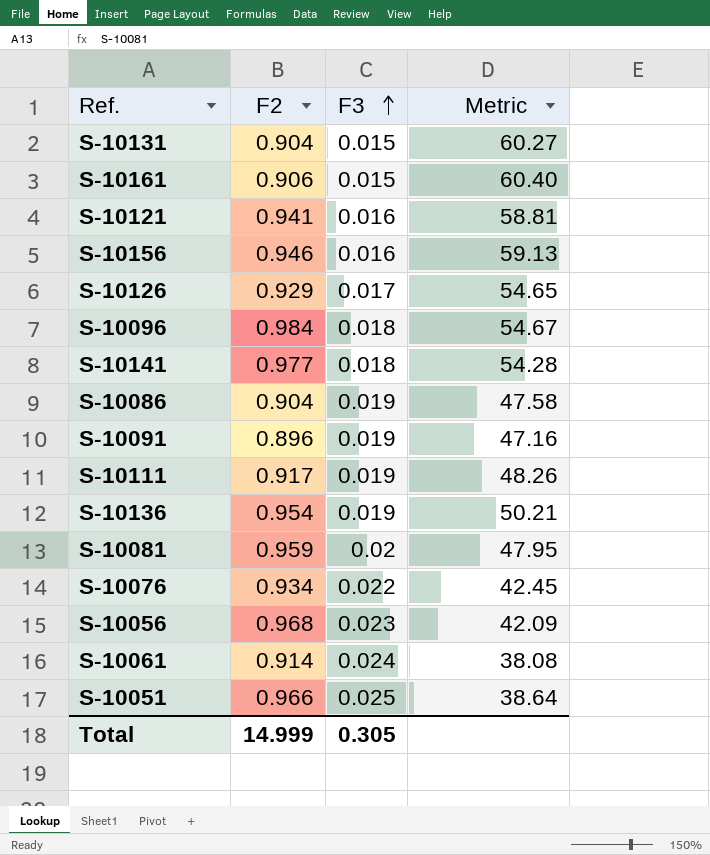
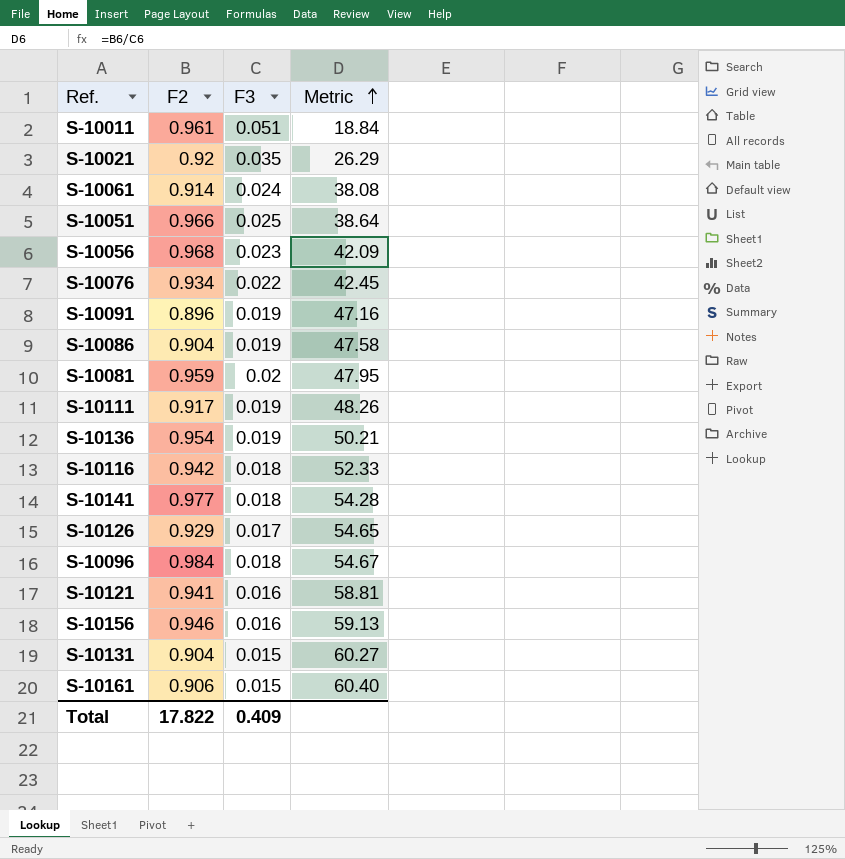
row order: F3 ascending -> Metric ascending
row S-10011: none -> 0.961 | 0.051 | 18.84
row S-10021: none -> 0.92 | 0.035 | 26.29
row S-10116: none -> 0.942 | 0.018 | 52.33
Total | F2: 14.999 -> 17.822
Total | F3: 0.305 -> 0.409

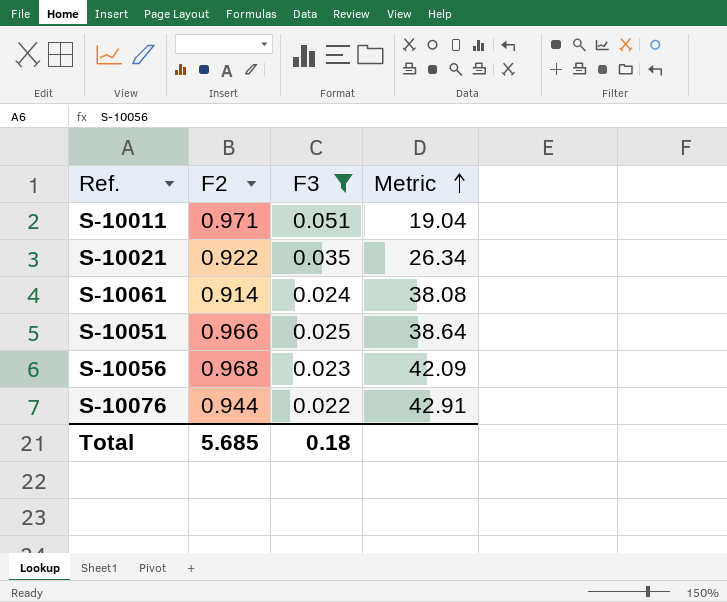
filter: none -> F3 >= 0.022
S-10011 | F2: 0.961 -> 0.971
S-10011 | Metric: 18.84 -> 19.04
S-10021 | F2: 0.92 -> 0.922
S-10021 | Metric: 26.29 -> 26.34
S-10076 | F2: 0.934 -> 0.944
S-10076 | Metric: 42.45 -> 42.91
Total | F2: 17.822 -> 5.685
Total | F3: 0.409 -> 0.18

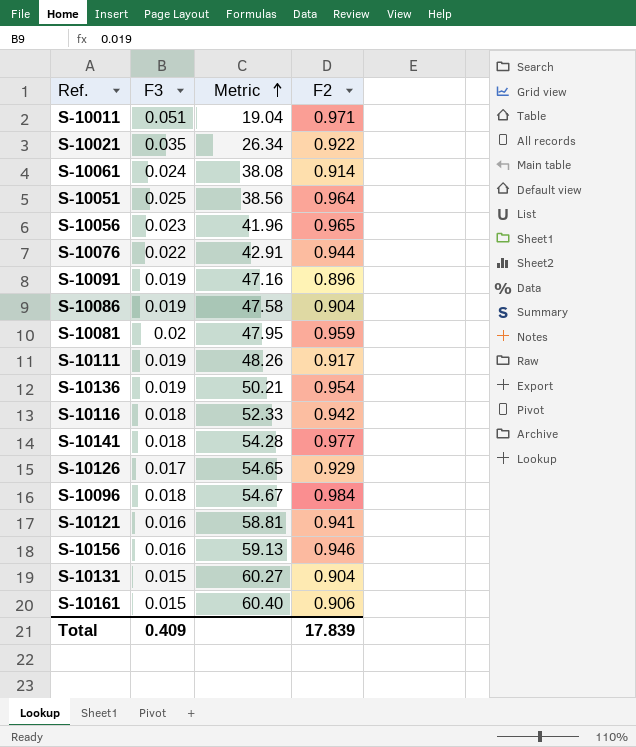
filter: F3 >= 0.022 -> none
column F2 | position: 2 -> 4
S-10051 | Metric: 38.64 -> 38.56
S-10051 | F2: 0.966 -> 0.964
S-10056 | Metric: 42.09 -> 41.96
S-10056 | F2: 0.968 -> 0.965
Total | F3: 0.18 -> 0.409
Total | F2: 5.685 -> 17.839

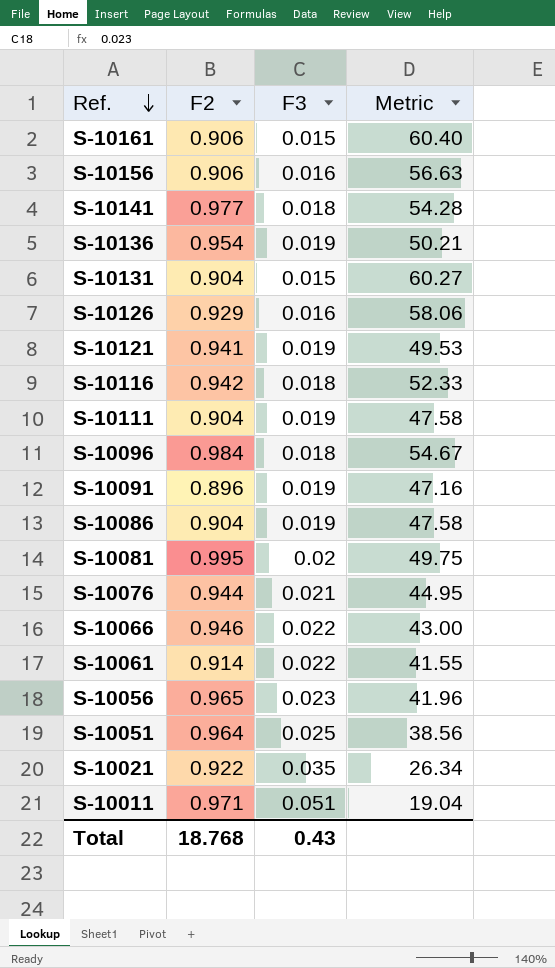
row order: Metric ascending -> Ref. descending
column F2 | position: 4 -> 2
S-10156 | F2: 0.946 -> 0.906
S-10156 | Metric: 59.13 -> 56.63
S-10126 | F3: 0.017 -> 0.016
S-10126 | Metric: 54.65 -> 58.06
S-10121 | F3: 0.016 -> 0.019
S-10121 | Metric: 58.81 -> 49.53
S-10111 | F2: 0.917 -> 0.904
S-10111 | Metric: 48.26 -> 47.58
S-10081 | F2: 0.959 -> 0.995
S-10081 | Metric: 47.95 -> 49.75
S-10076 | F3: 0.022 -> 0.021
S-10076 | Metric: 42.91 -> 44.95
row S-10066: none -> 0.946 | 0.022 | 43.00
S-10061 | F3: 0.024 -> 0.022
S-10061 | Metric: 38.08 -> 41.55
Total | F2: 17.839 -> 18.768
Total | F3: 0.409 -> 0.43

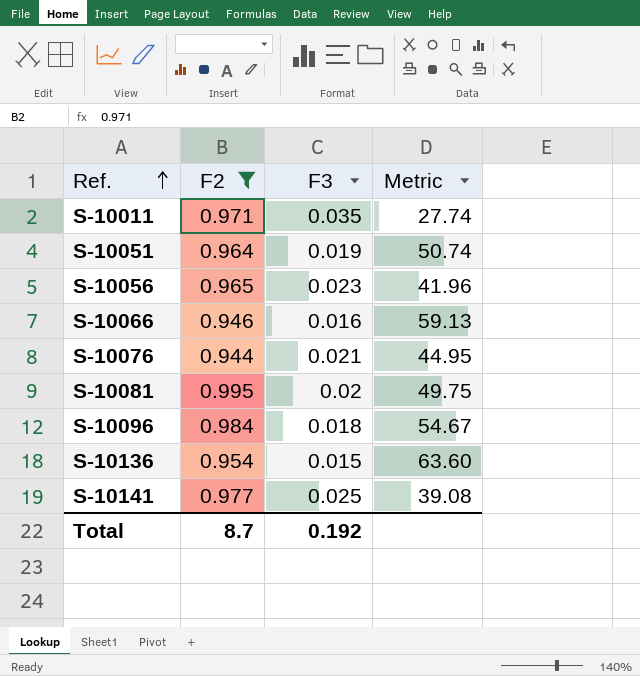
filter: none -> F2 >= 0.944
row order: Ref. descending -> Ref. ascending
S-10011 | F3: 0.051 -> 0.035
S-10011 | Metric: 19.04 -> 27.74
S-10051 | F3: 0.025 -> 0.019
S-10051 | Metric: 38.56 -> 50.74
S-10066 | F3: 0.022 -> 0.016
S-10066 | Metric: 43.00 -> 59.13
S-10136 | F3: 0.019 -> 0.015
S-10136 | Metric: 50.21 -> 63.60
S-10141 | F3: 0.018 -> 0.025
S-10141 | Metric: 54.28 -> 39.08
Total | F2: 18.768 -> 8.7
Total | F3: 0.43 -> 0.192

